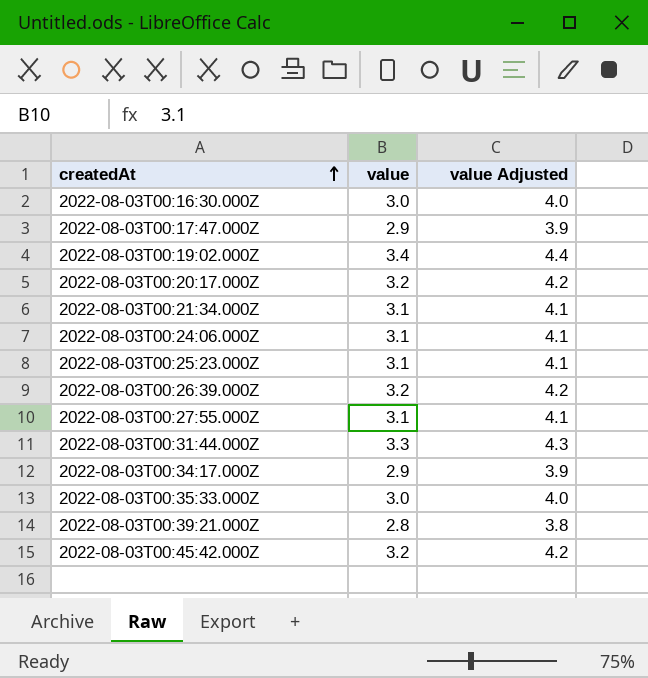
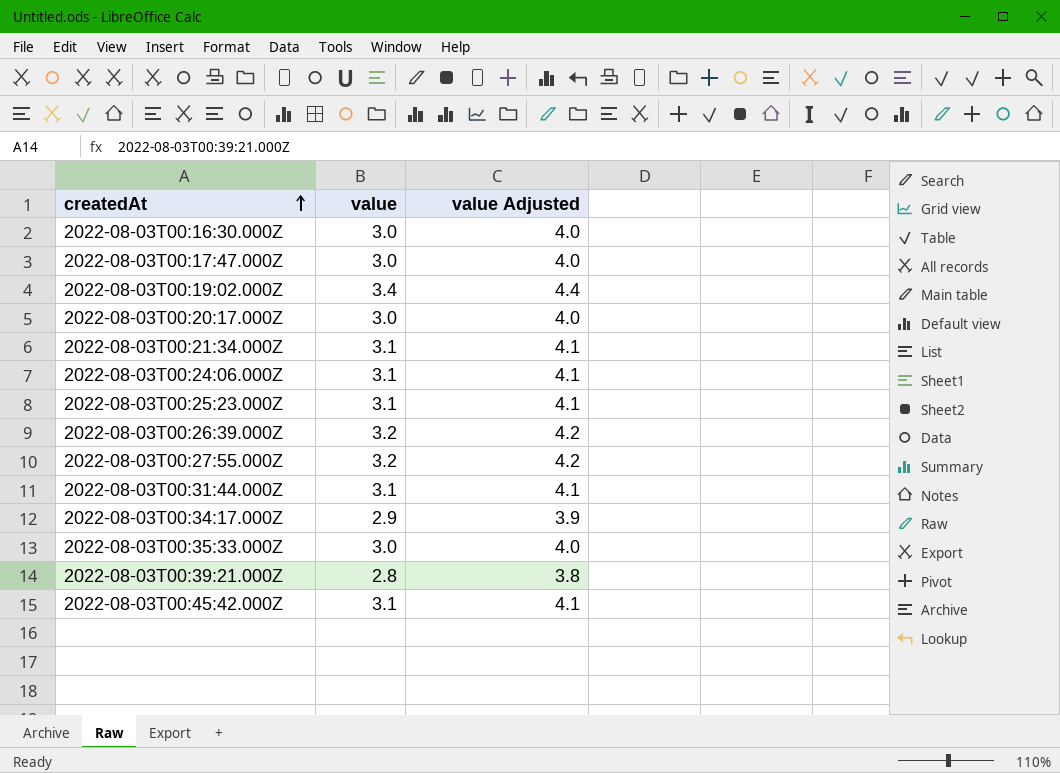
2022-08-03T00:17:47.000Z | value: 2.9 -> 3.0
2022-08-03T00:17:47.000Z | value Adjusted: 3.9 -> 4.0
2022-08-03T00:20:17.000Z | value: 3.2 -> 3.0
2022-08-03T00:20:17.000Z | value Adjusted: 4.2 -> 4.0
2022-08-03T00:27:55.000Z | value: 3.1 -> 3.2
2022-08-03T00:27:55.000Z | value Adjusted: 4.1 -> 4.2
2022-08-03T00:31:44.000Z | value: 3.3 -> 3.1
2022-08-03T00:31:44.000Z | value Adjusted: 4.3 -> 4.1
2022-08-03T00:45:42.000Z | value: 3.2 -> 3.1
2022-08-03T00:45:42.000Z | value Adjusted: 4.2 -> 4.1

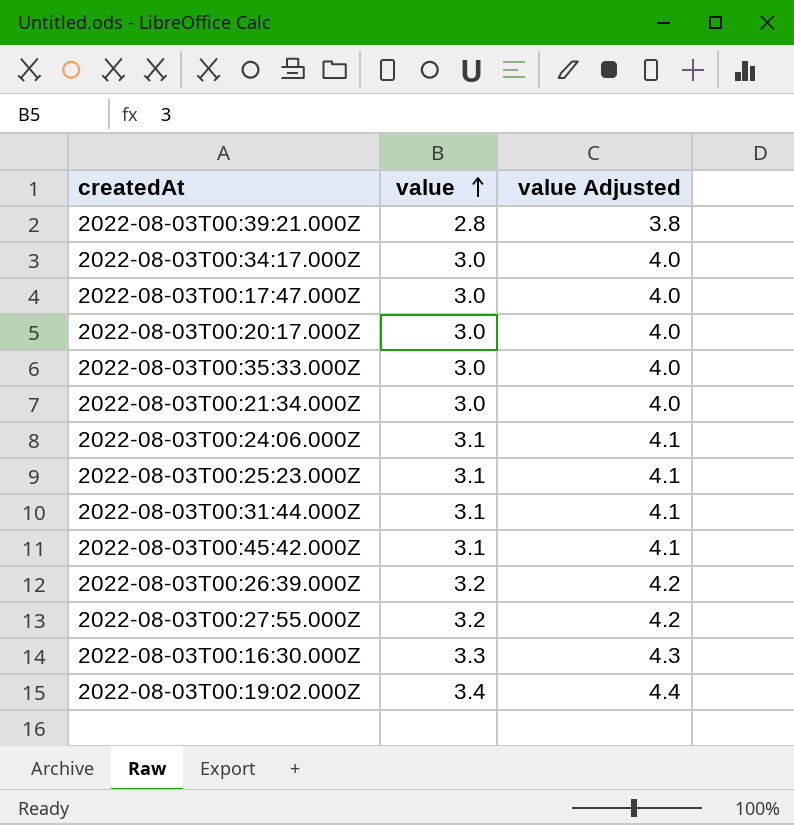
row order: createdAt ascending -> value ascending
2022-08-03T00:34:17.000Z | value: 2.9 -> 3.0
2022-08-03T00:34:17.000Z | value Adjusted: 3.9 -> 4.0
2022-08-03T00:21:34.000Z | value: 3.1 -> 3.0
2022-08-03T00:21:34.000Z | value Adjusted: 4.1 -> 4.0
2022-08-03T00:16:30.000Z | value: 3.0 -> 3.3
2022-08-03T00:16:30.000Z | value Adjusted: 4.0 -> 4.3

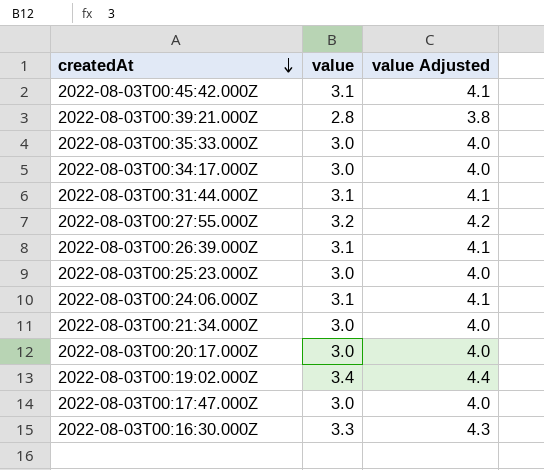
row order: value ascending -> createdAt descending
2022-08-03T00:26:39.000Z | value: 3.2 -> 3.1
2022-08-03T00:26:39.000Z | value Adjusted: 4.2 -> 4.1
2022-08-03T00:25:23.000Z | value: 3.1 -> 3.0
2022-08-03T00:25:23.000Z | value Adjusted: 4.1 -> 4.0

